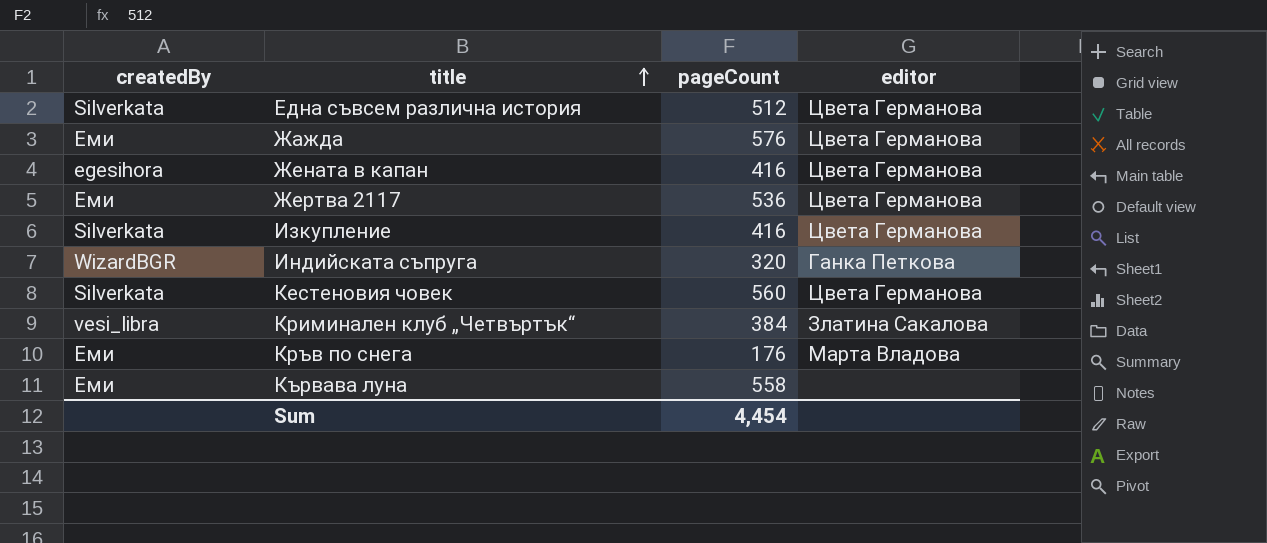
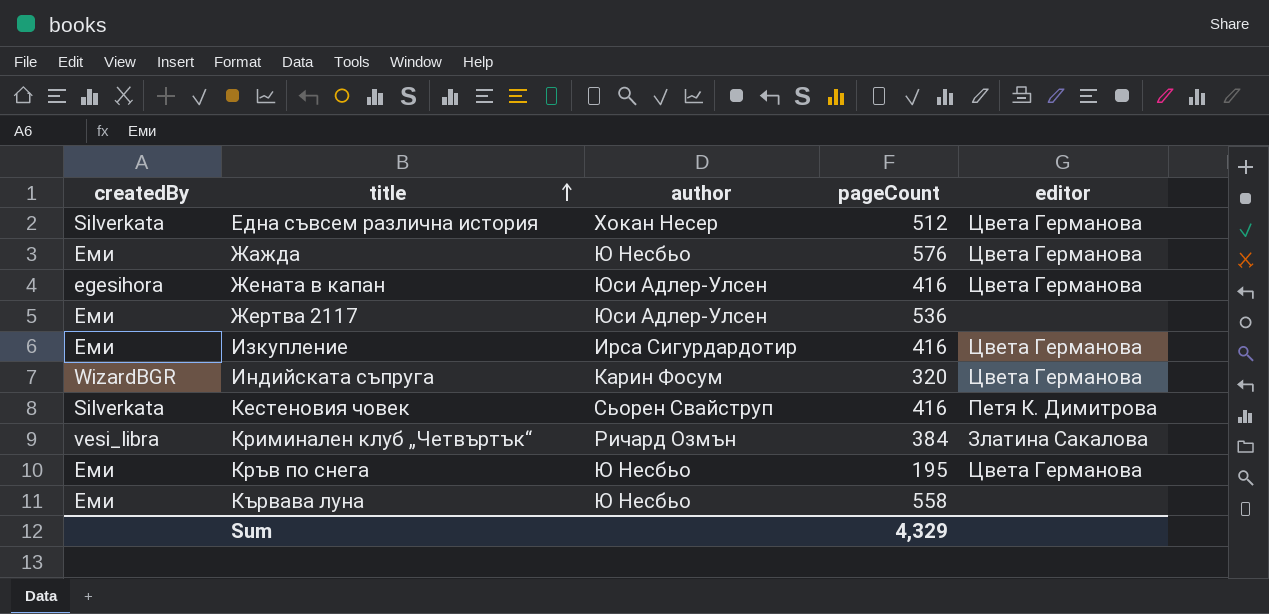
column author | position: none -> 3
Жертва 2117 | editor: Цвета Германова -> none
Изкупление | createdBy: Silverkata -> Еми
Индийската съпруга | editor: Ганка Петкова -> Цвета Германова
Кестеновия човек | pageCount: 560 -> 416
Кестеновия човек | editor: Цвета Германова -> Петя К. Димитрова
Кръв по снега | pageCount: 176 -> 195
Кръв по снега | editor: Марта Владова -> Цвета Германова
Sum | pageCount: 4,454 -> 4,329

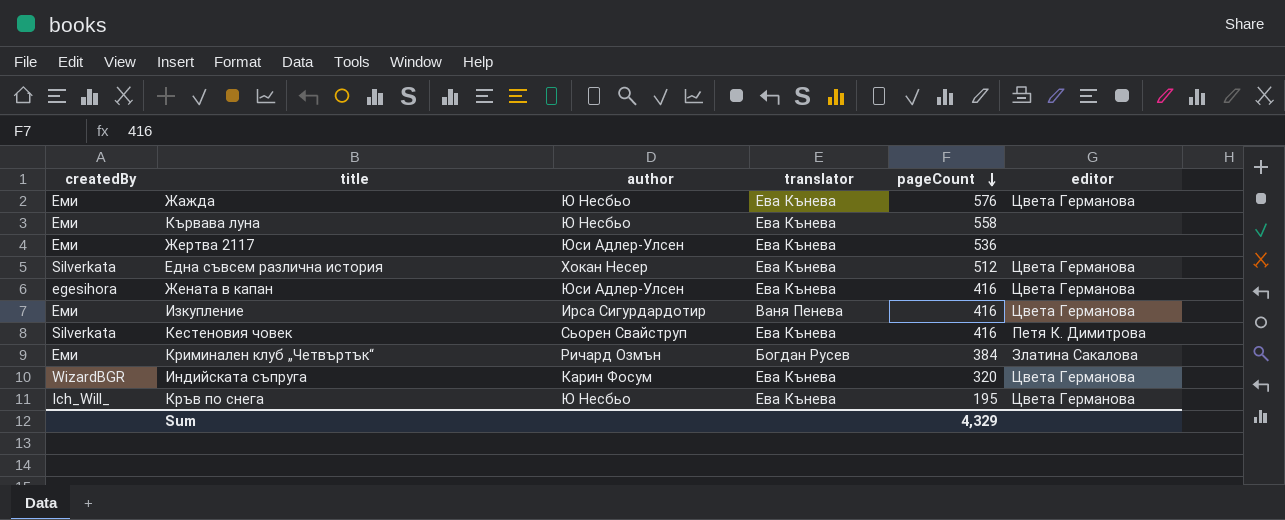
row order: title ascending -> pageCount descending
column translator | position: none -> 4
Криминален клуб „Четвъртък“ | createdBy: vesi_libra -> Еми
Кръв по снега | createdBy: Еми -> Ich_Will_

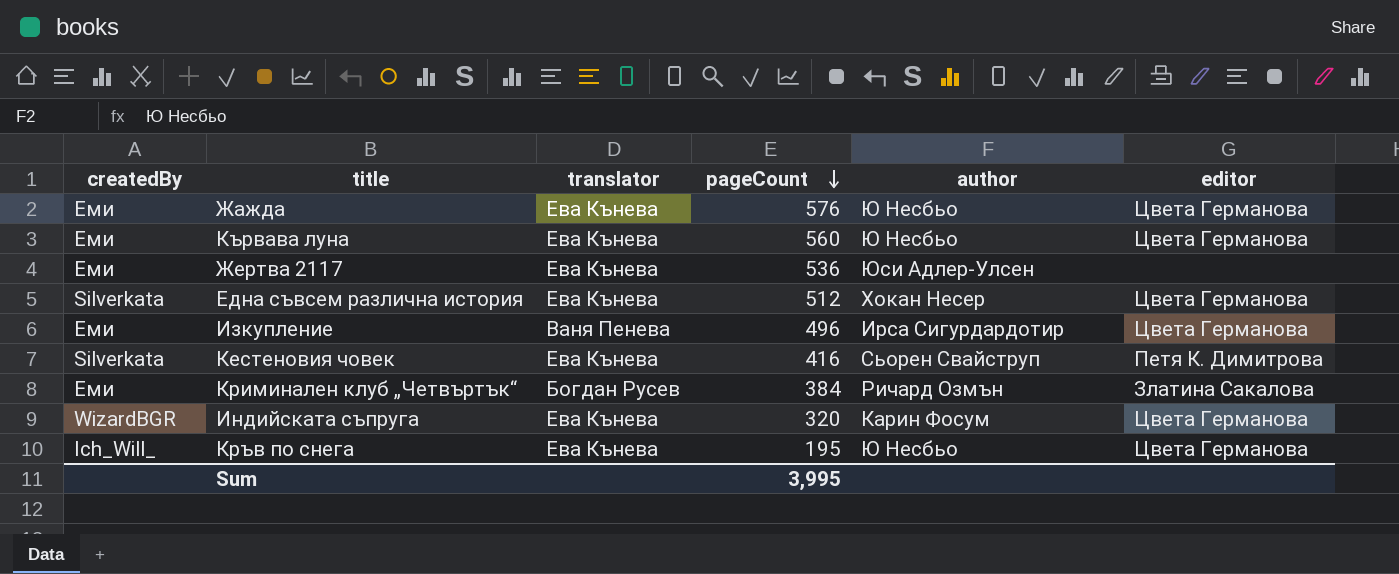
column author | position: 3 -> 5
row Жената в капан: egesihora | Юси Адлер-Улсен | Ева Кънева | 416 | Цвета Германова -> none
Кървава луна | pageCount: 558 -> 560
Кървава луна | editor: none -> Цвета Германова
Изкупление | pageCount: 416 -> 496
Sum | pageCount: 4,329 -> 3,995

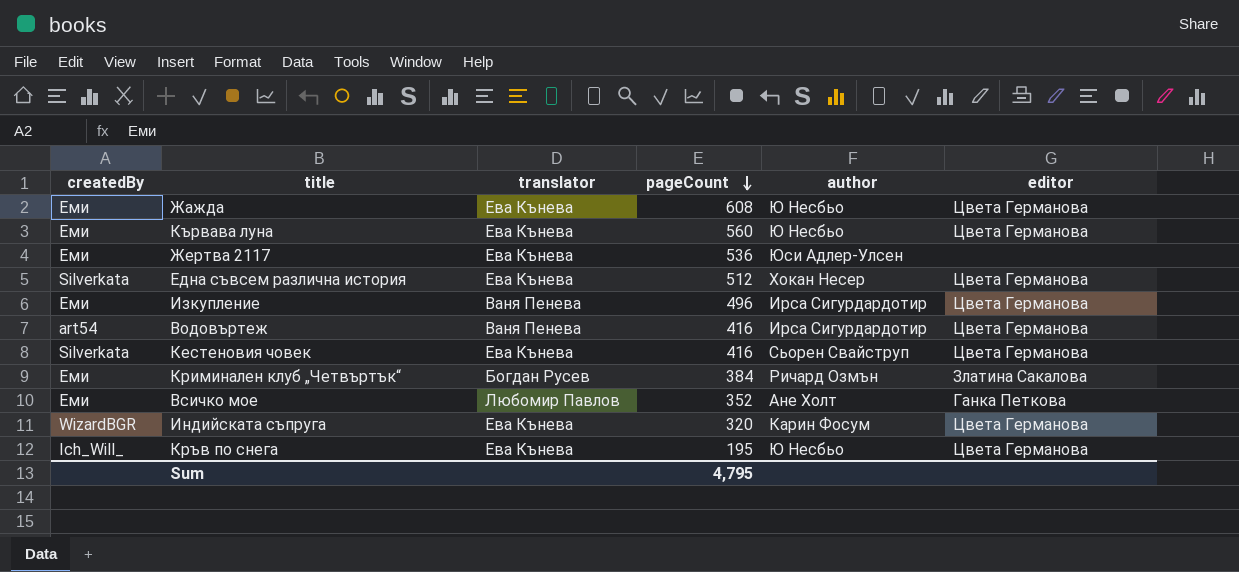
Жажда | pageCount: 576 -> 608
row Водовъртеж: none -> art54 | Ваня Пенева | 416 | Ирса Сигурдардотир | Цвета Германова
Кестеновия човек | editor: Петя К. Димитрова -> Цвета Германова
row Всичко мое: none -> Еми | Любомир Павлов | 352 | Ане Холт | Ганка Петкова
Sum | pageCount: 3,995 -> 4,795

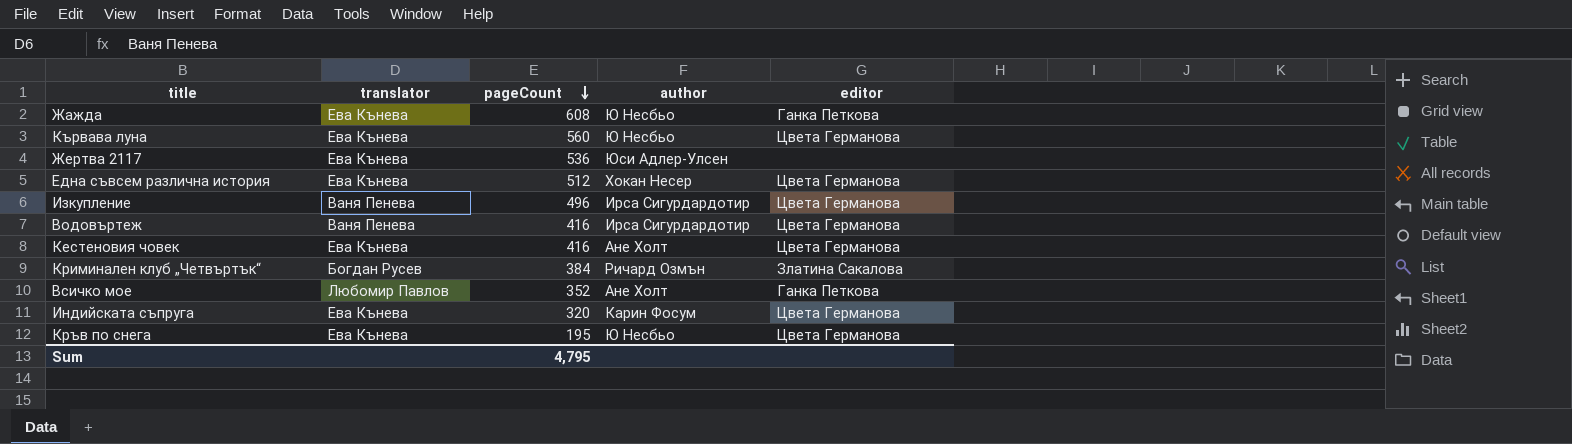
column createdBy | position: 1 -> none
Жажда | editor: Цвета Германова -> Ганка Петкова
Кестеновия човек | author: Сьорен Свайструп -> Ане Холт

